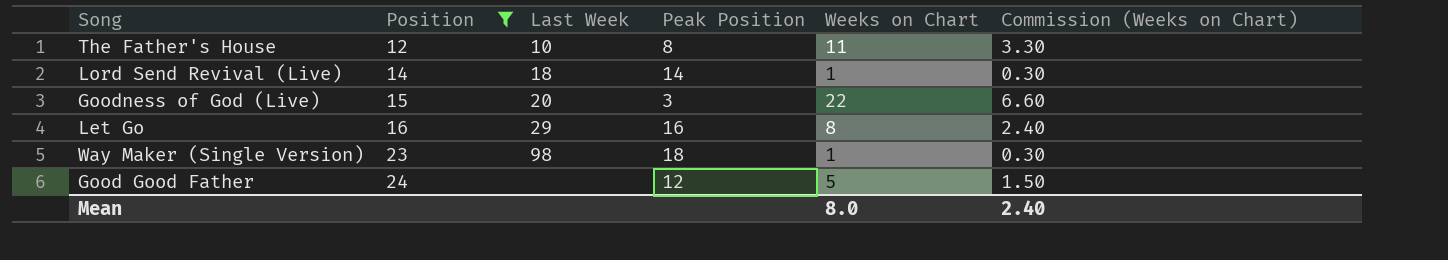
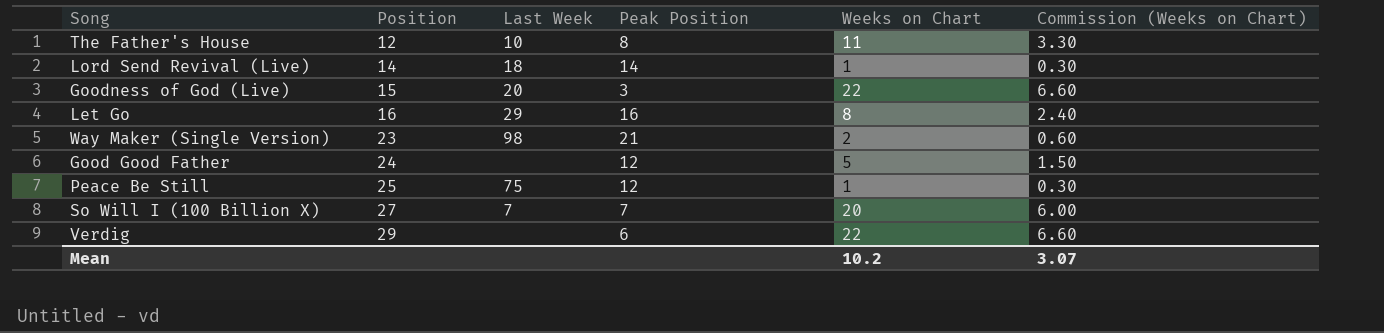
filter: Position <= 24 -> none
Way Maker (Single Version) | Peak Position: 18 -> 21
Way Maker (Single Version) | Weeks on Chart: 1 -> 2
Way Maker (Single Version) | Commission (Weeks on Chart): 0.30 -> 0.60
Mean | Weeks on Chart: 8.0 -> 10.2
Mean | Commission (Weeks on Chart): 2.40 -> 3.07

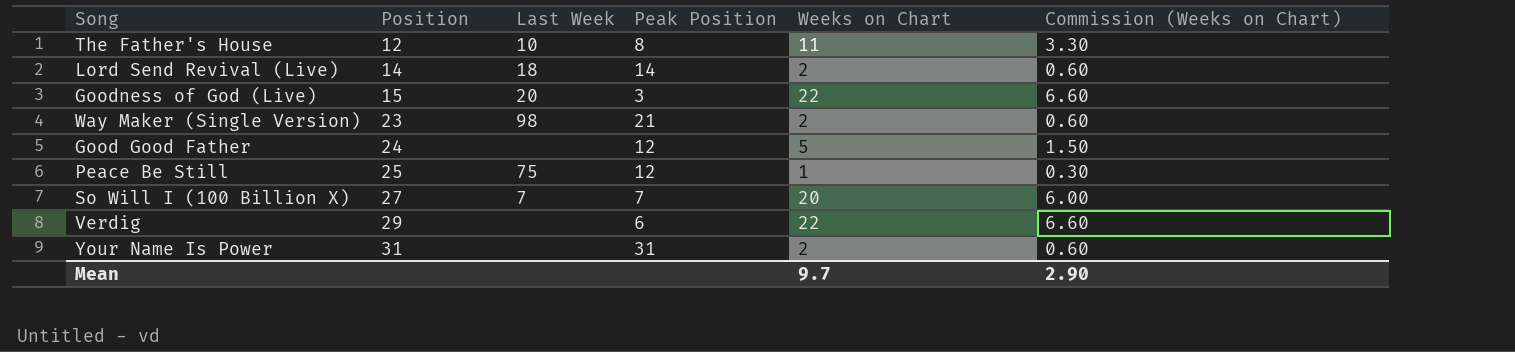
row Let Go: 16 | 29 | 16 | 8 | 2.40 -> none
Lord Send Revival (Live) | Weeks on Chart: 1 -> 2
Lord Send Revival (Live) | Commission (Weeks on Chart): 0.30 -> 0.60
row Your Name Is Power: none -> 31 | none | 31 | 2 | 0.60
Mean | Weeks on Chart: 10.2 -> 9.7
Mean | Commission (Weeks on Chart): 3.07 -> 2.90

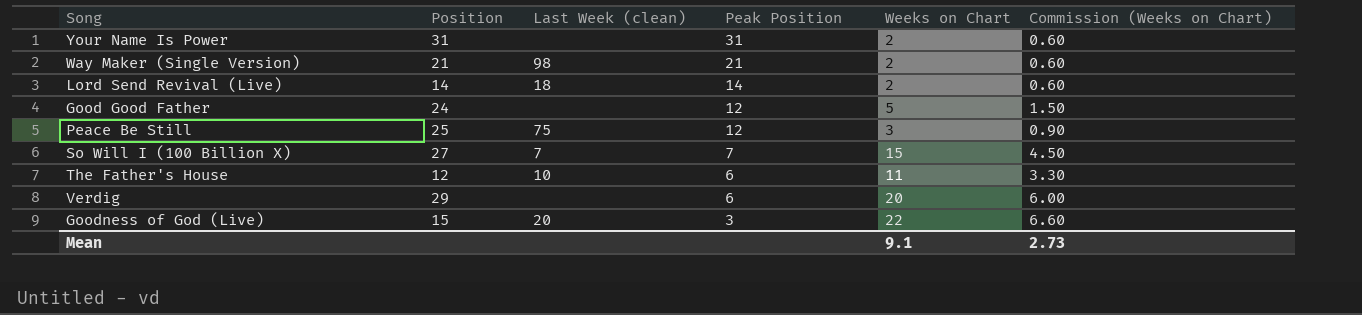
row order: Position ascending -> Peak Position descending
column name: Last Week -> Last Week (clean)
Way Maker (Single Version) | Position: 23 -> 21
Peace Be Still | Weeks on Chart: 1 -> 3
Peace Be Still | Commission (Weeks on Chart): 0.30 -> 0.90
So Will I (100 Billion X) | Weeks on Chart: 20 -> 15
So Will I (100 Billion X) | Commission (Weeks on Chart): 6.00 -> 4.50
The Father's House | Peak Position: 8 -> 6
Verdig | Weeks on Chart: 22 -> 20
Verdig | Commission (Weeks on Chart): 6.60 -> 6.00
Mean | Weeks on Chart: 9.7 -> 9.1
Mean | Commission (Weeks on Chart): 2.90 -> 2.73

